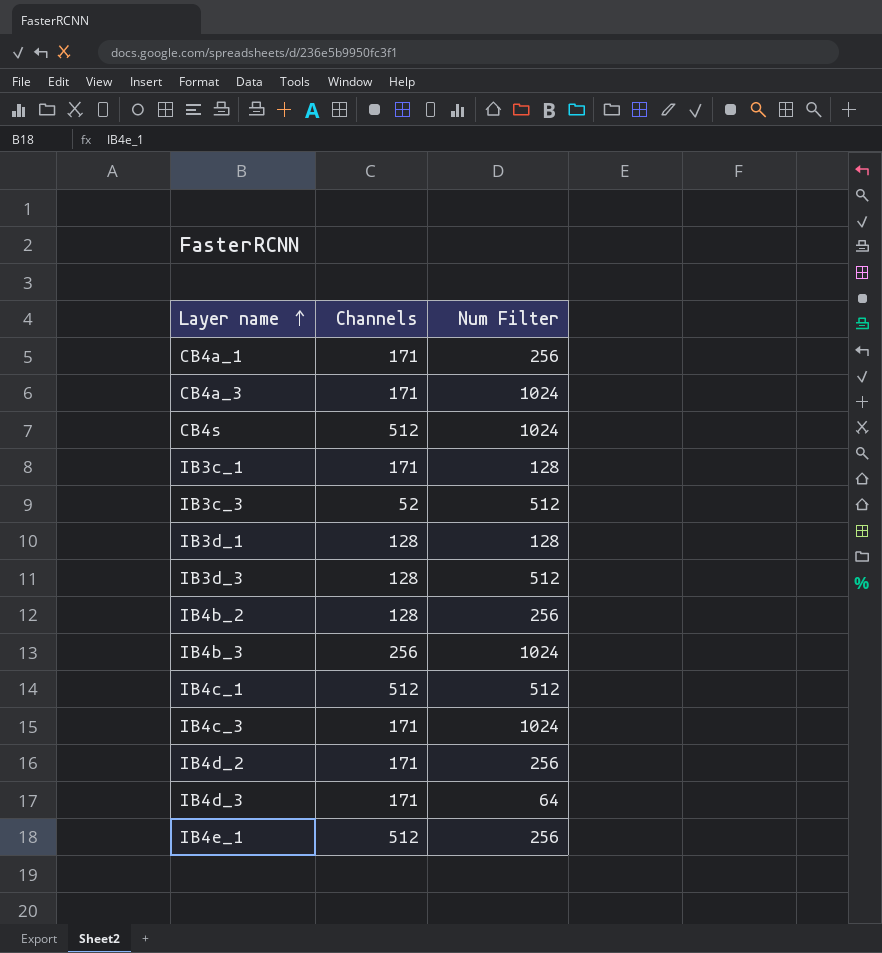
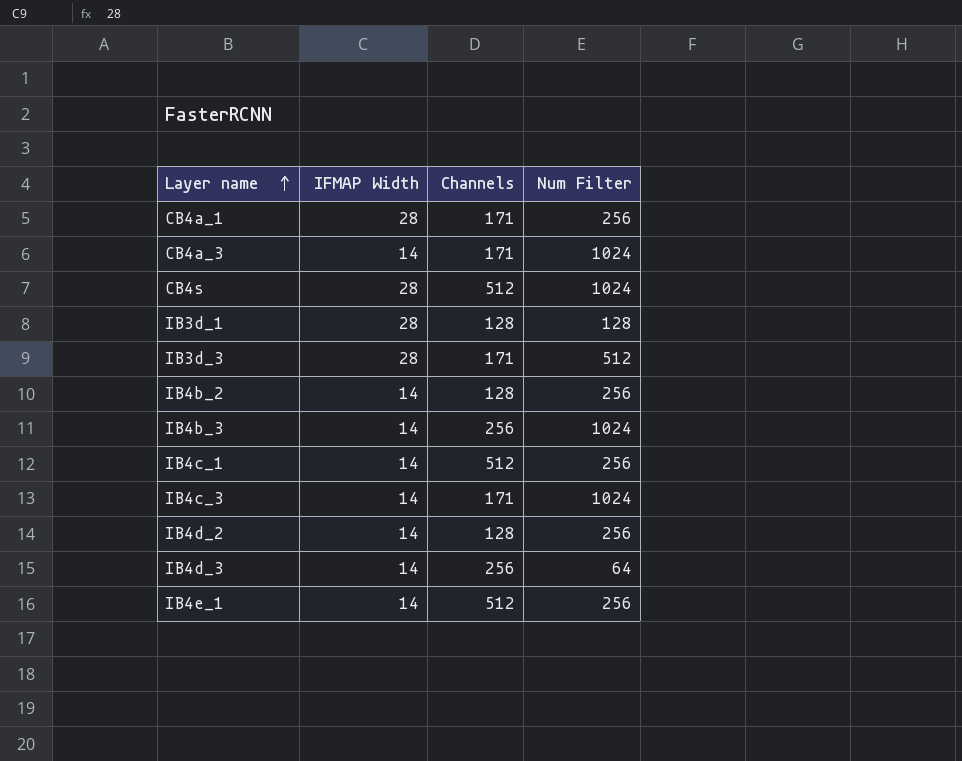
column IFMAP Width | position: none -> 2
row IB3c_1: 171 | 128 -> none
row IB3c_3: 52 | 512 -> none
IB3d_3 | Channels: 128 -> 171
IB4c_1 | Num Filter: 512 -> 256
IB4d_2 | Channels: 171 -> 128
IB4d_3 | Channels: 171 -> 256

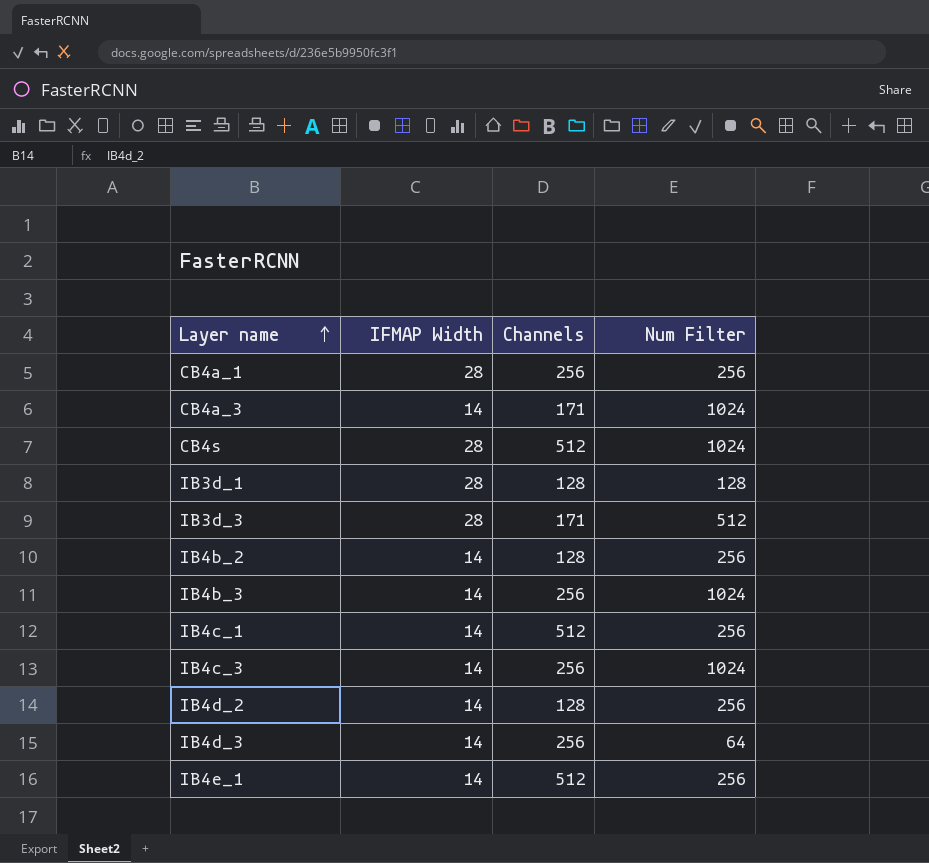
CB4a_1 | Channels: 171 -> 256
IB4c_3 | Channels: 171 -> 256

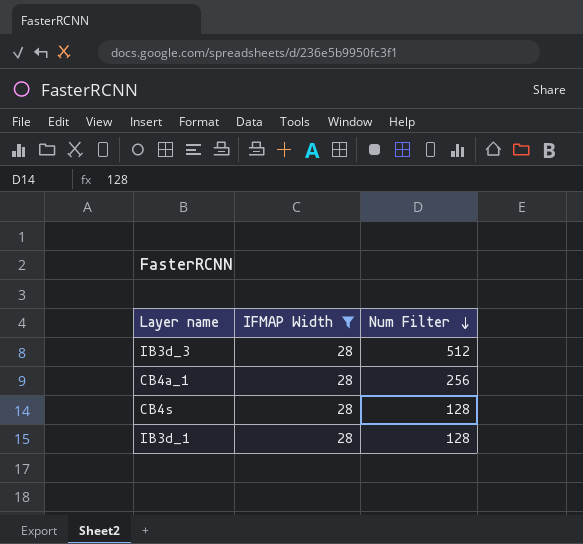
filter: none -> IFMAP Width = 28
row order: Layer name ascending -> Num Filter descending
column Channels | position: 3 -> none
CB4s | Num Filter: 1024 -> 128

